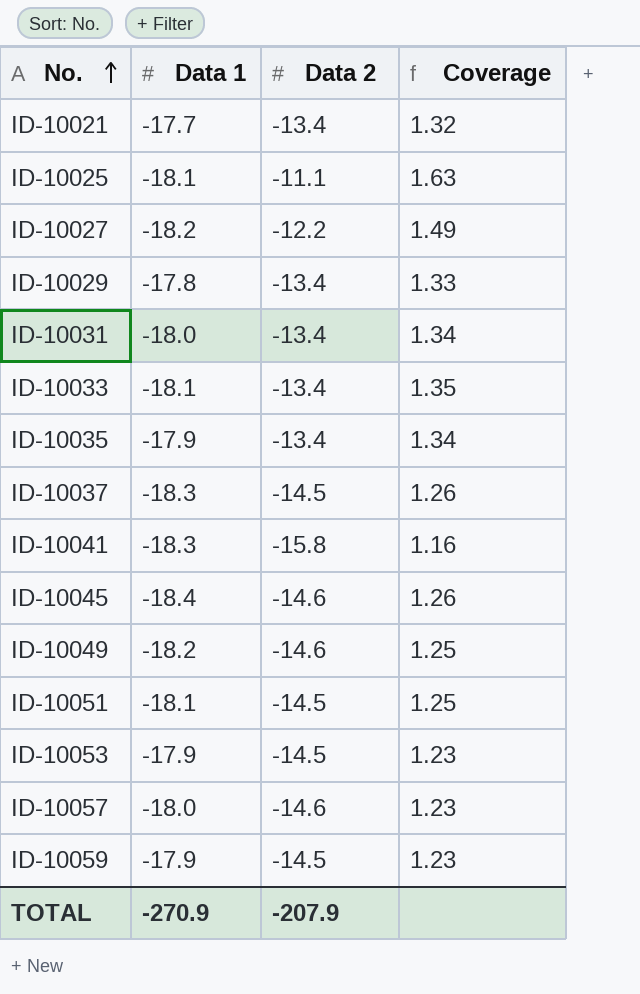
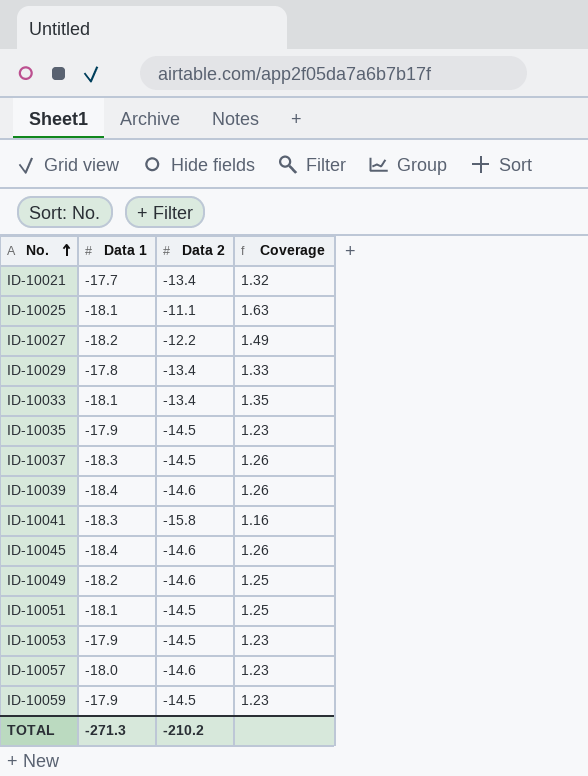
row ID-10031: -18.0 | -13.4 | 1.34 -> none
ID-10035 | Data 2: -13.4 -> -14.5
ID-10035 | Coverage: 1.34 -> 1.23
row ID-10039: none -> -18.4 | -14.6 | 1.26
TOTAL | Data 1: -270.9 -> -271.3
TOTAL | Data 2: -207.9 -> -210.2

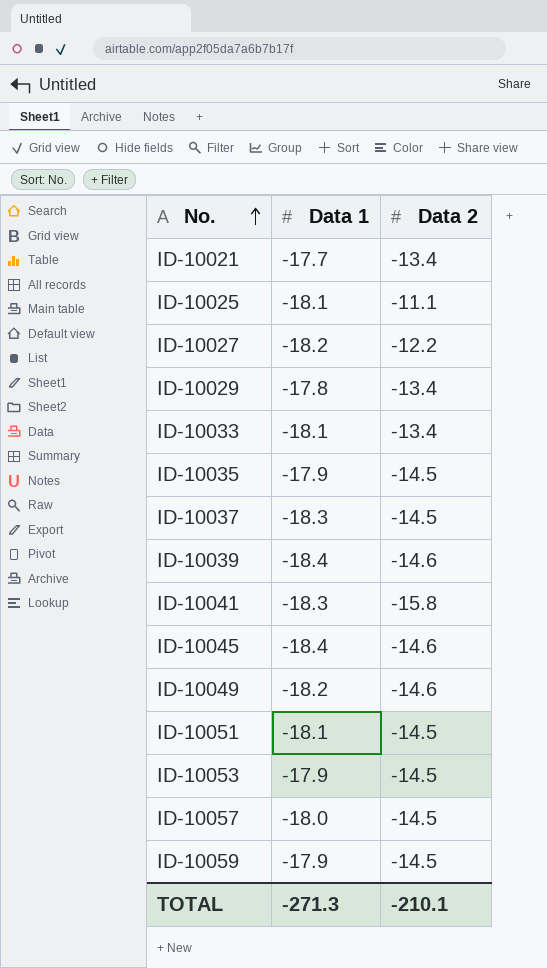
column Coverage | formula: [Data 1] / [Data 2] -> none
ID-10057 | Data 2: -14.6 -> -14.5
TOTAL | Data 2: -210.2 -> -210.1

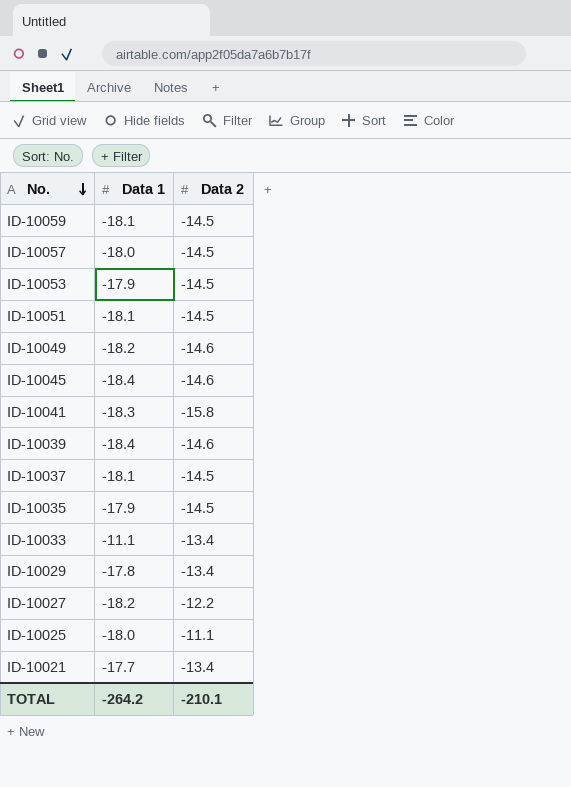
row order: No. ascending -> No. descending
ID-10059 | Data 1: -17.9 -> -18.1
ID-10037 | Data 1: -18.3 -> -18.1
ID-10033 | Data 1: -18.1 -> -11.1
ID-10025 | Data 1: -18.1 -> -18.0
TOTAL | Data 1: -271.3 -> -264.2

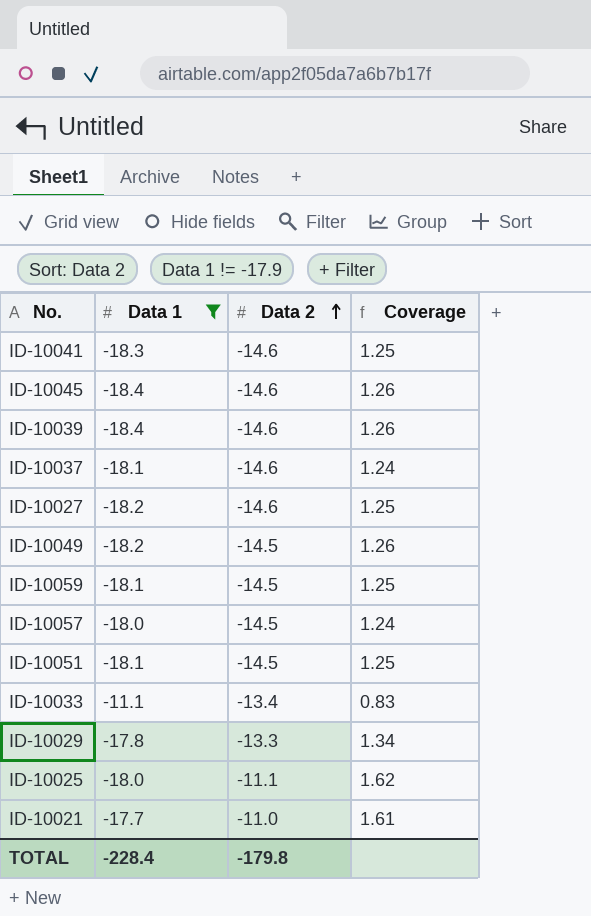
filter: none -> Data 1 != -17.9
row order: No. descending -> Data 2 ascending
column Coverage | formula: none -> [Data 1] / [Data 2]
ID-10041 | Data 2: -15.8 -> -14.6
ID-10037 | Data 2: -14.5 -> -14.6
ID-10027 | Data 2: -12.2 -> -14.6
ID-10049 | Data 2: -14.6 -> -14.5
ID-10029 | Data 2: -13.4 -> -13.3
ID-10021 | Data 2: -13.4 -> -11.0
TOTAL | Data 1: -264.2 -> -228.4
TOTAL | Data 2: -210.1 -> -179.8

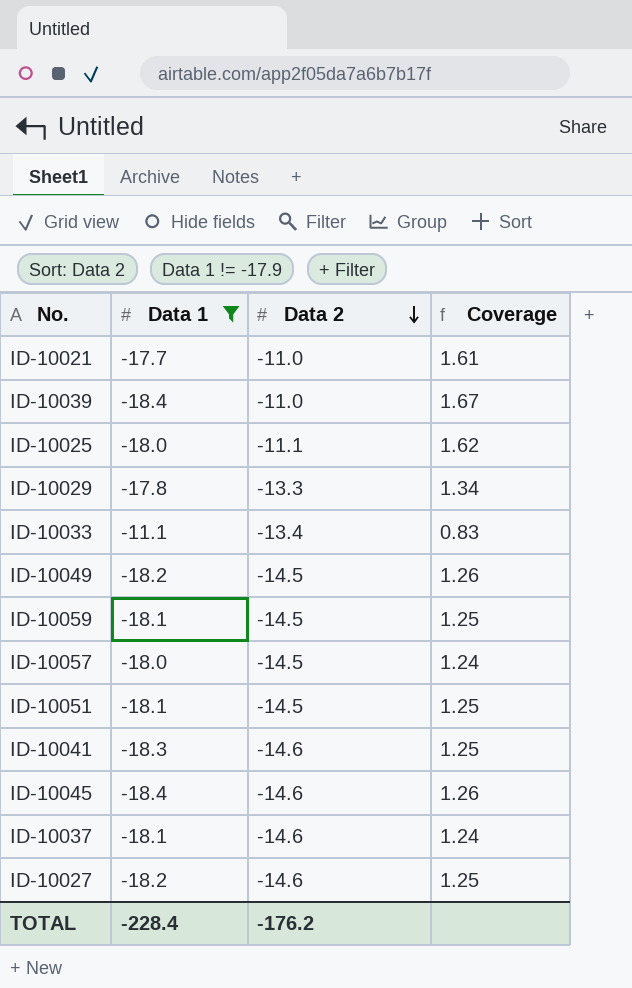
row order: Data 2 ascending -> Data 2 descending
ID-10039 | Data 2: -14.6 -> -11.0
ID-10039 | Coverage: 1.26 -> 1.67
TOTAL | Data 2: -179.8 -> -176.2

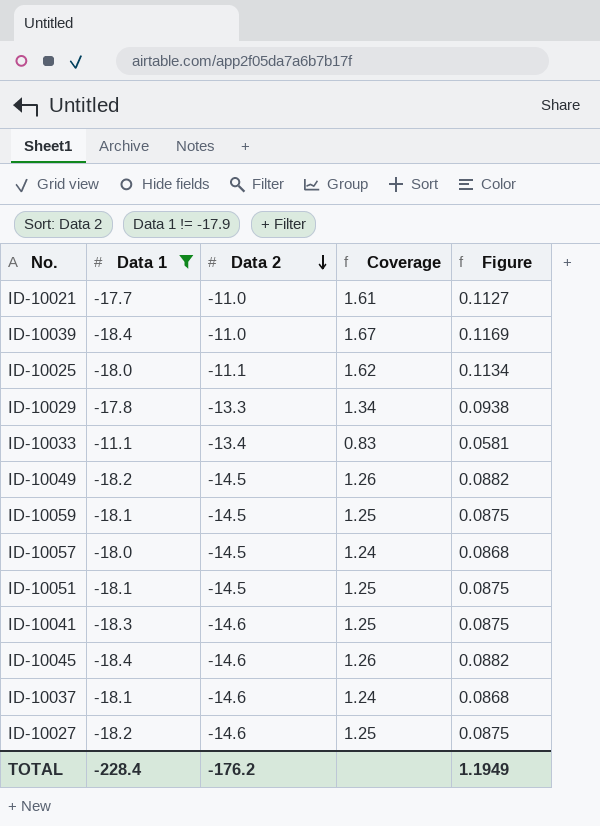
column Figure | formula: none -> [Coverage] * 0.07

